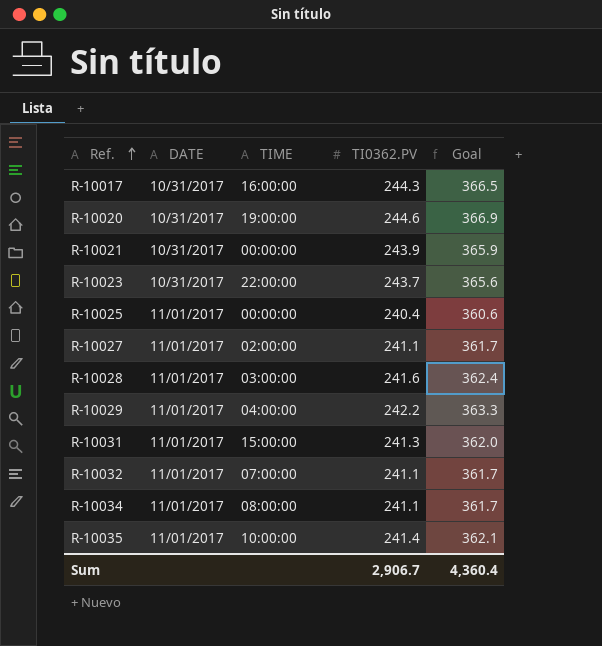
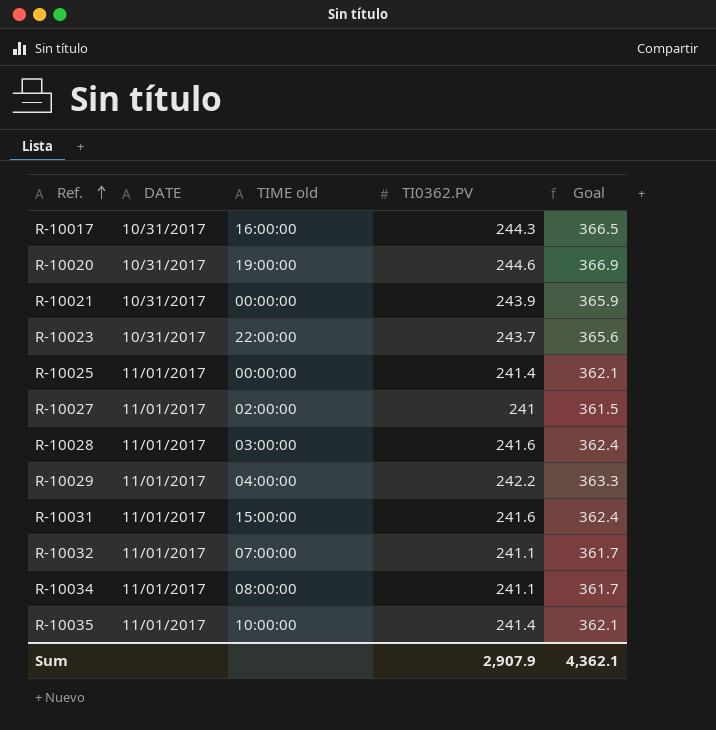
column name: TIME -> TIME old
R-10025 | TI0362.PV: 240.4 -> 241.4
R-10025 | Goal: 360.6 -> 362.1
R-10027 | TI0362.PV: 241.1 -> 241
R-10027 | Goal: 361.7 -> 361.5
R-10031 | TI0362.PV: 241.3 -> 241.6
R-10031 | Goal: 362.0 -> 362.4
Sum | TI0362.PV: 2,906.7 -> 2,907.9
Sum | Goal: 4,360.4 -> 4,362.1

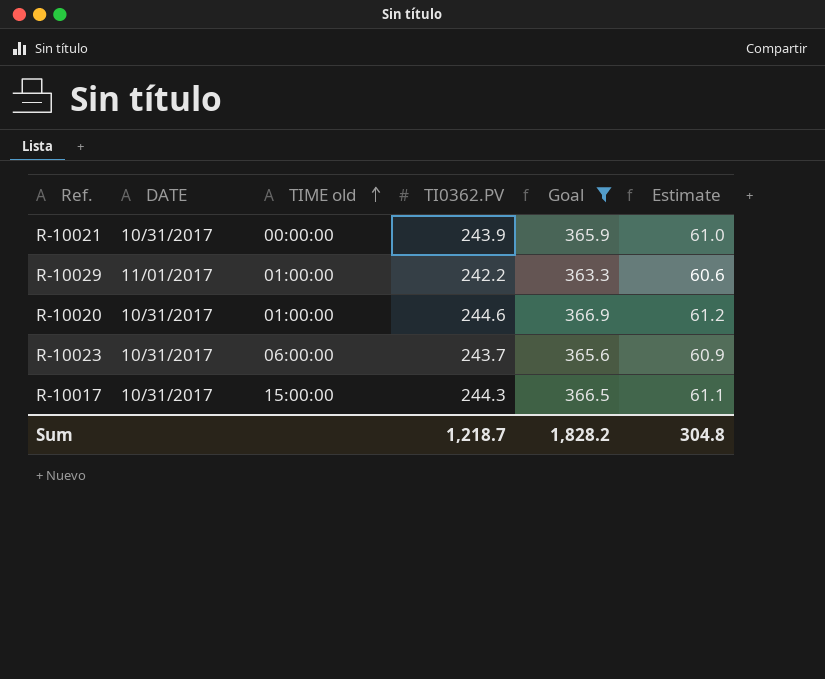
filter: none -> Goal >= 363.3
row order: Ref. ascending -> TIME old ascending
column Estimate | formula: none -> [TI0362.PV] * 0.25
R-10029 | TIME old: 04:00:00 -> 01:00:00
R-10020 | TIME old: 19:00:00 -> 01:00:00
R-10023 | TIME old: 22:00:00 -> 06:00:00
R-10017 | TIME old: 16:00:00 -> 15:00:00
Sum | TI0362.PV: 2,907.9 -> 1,218.7
Sum | Goal: 4,362.1 -> 1,828.2

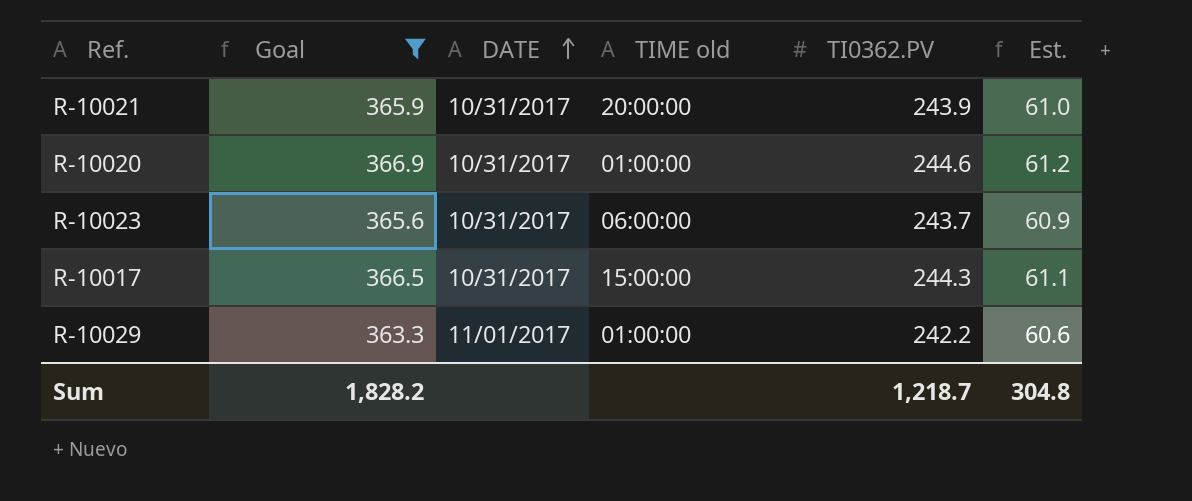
row order: TIME old ascending -> DATE ascending
column Goal | position: 5 -> 2
column name: Estimate -> Est.
R-10021 | TIME old: 00:00:00 -> 20:00:00

